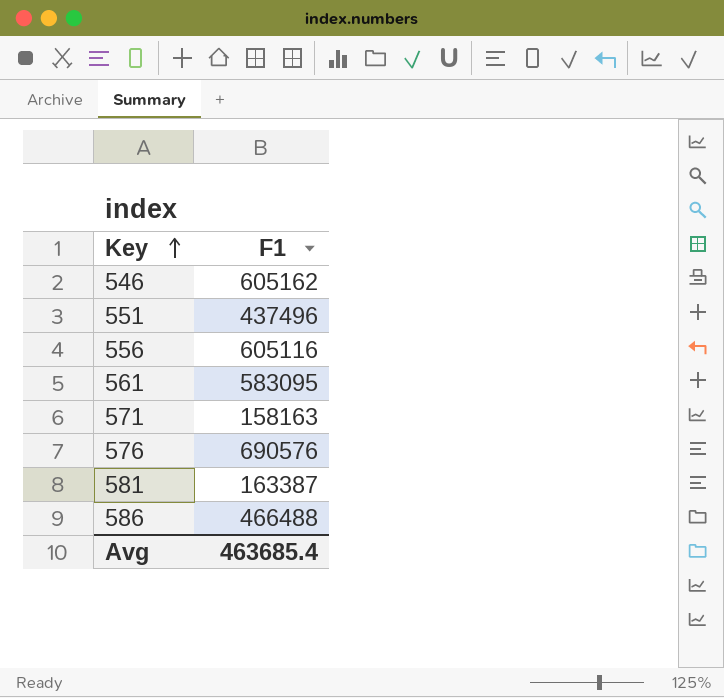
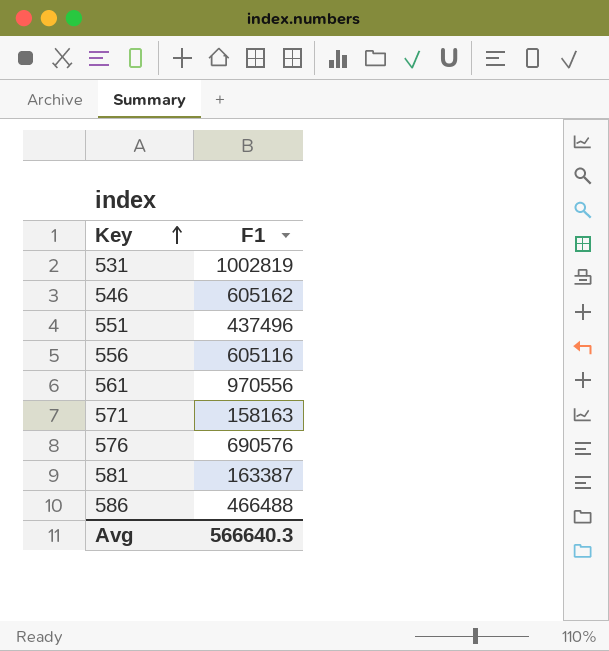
row 531: none -> 1002819
561 | F1: 583095 -> 970556
Avg | F1: 463685.4 -> 566640.3

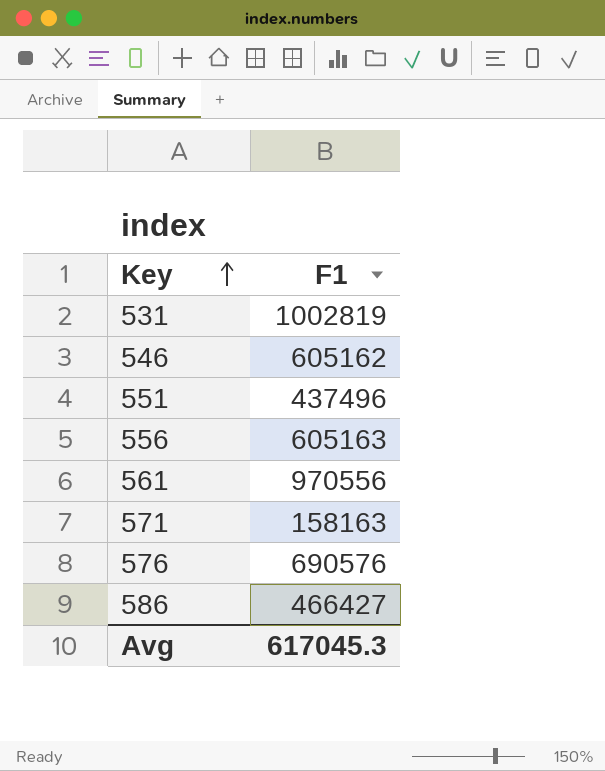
row 581: 163387 -> none
556 | F1: 605116 -> 605163
586 | F1: 466488 -> 466427
Avg | F1: 566640.3 -> 617045.3

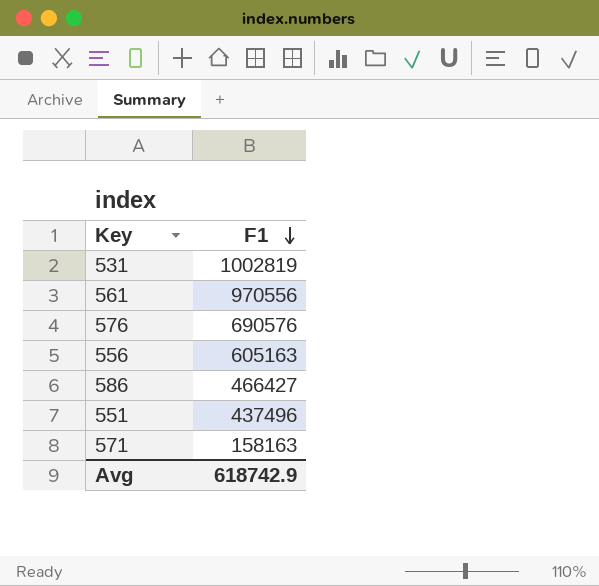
row order: Key ascending -> F1 descending
row 546: 605162 -> none
Avg | F1: 617045.3 -> 618742.9

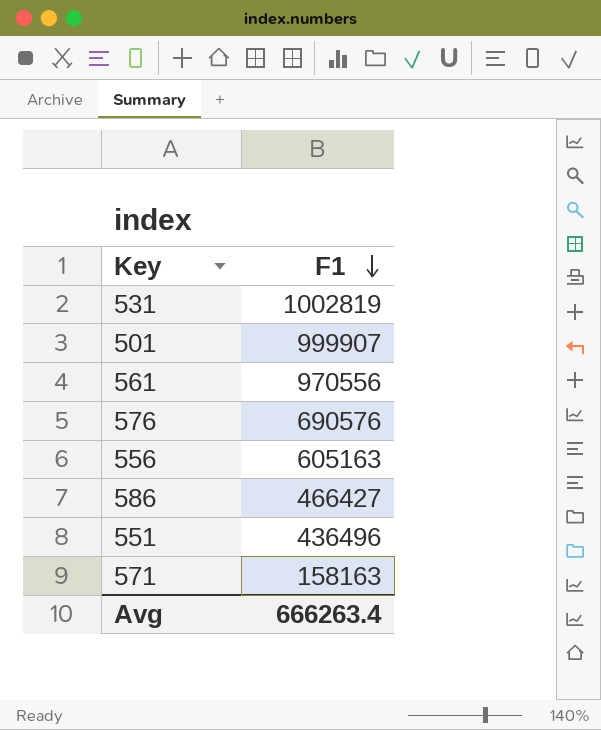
row 501: none -> 999907
551 | F1: 437496 -> 436496
Avg | F1: 618742.9 -> 666263.4

